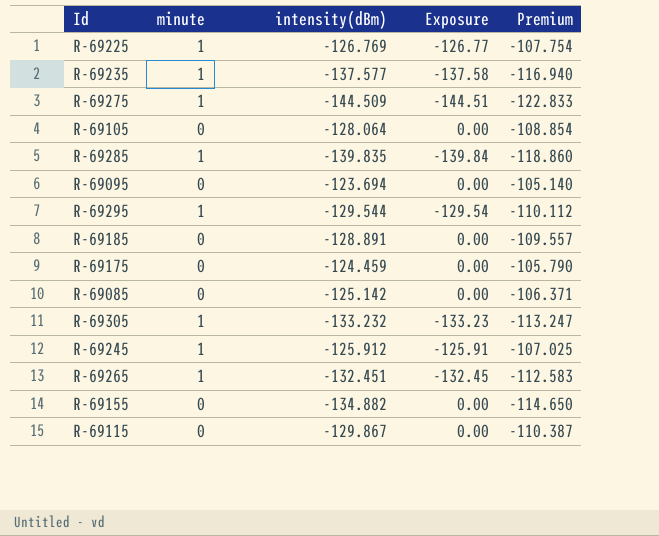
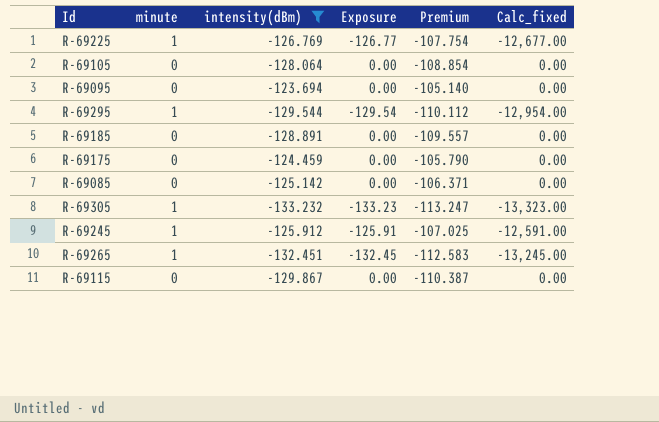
filter: none -> intensity(dBm) >= -133.232
column Calc_fixed | formula: none -> [Exposure] * 100

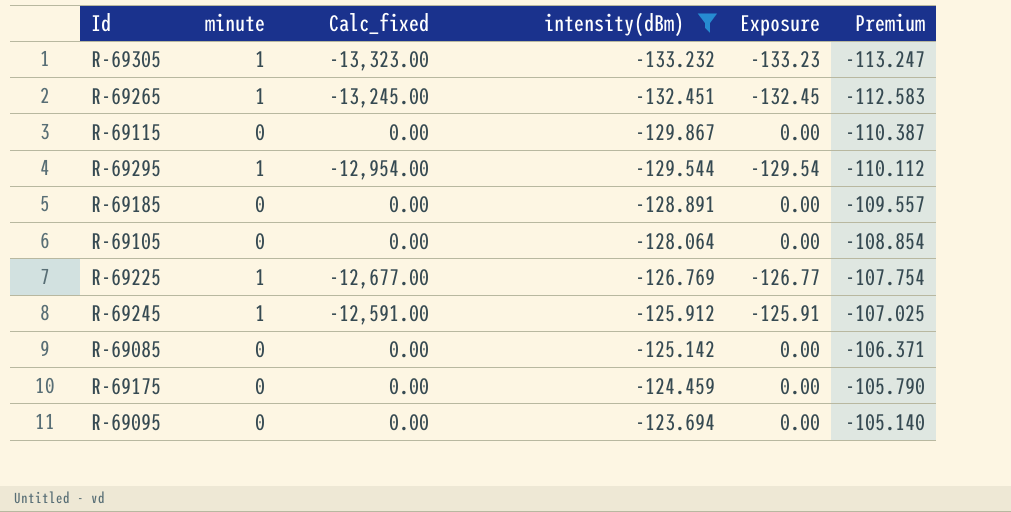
row order: none -> intensity(dBm) ascending
column Calc_fixed | position: 6 -> 3

